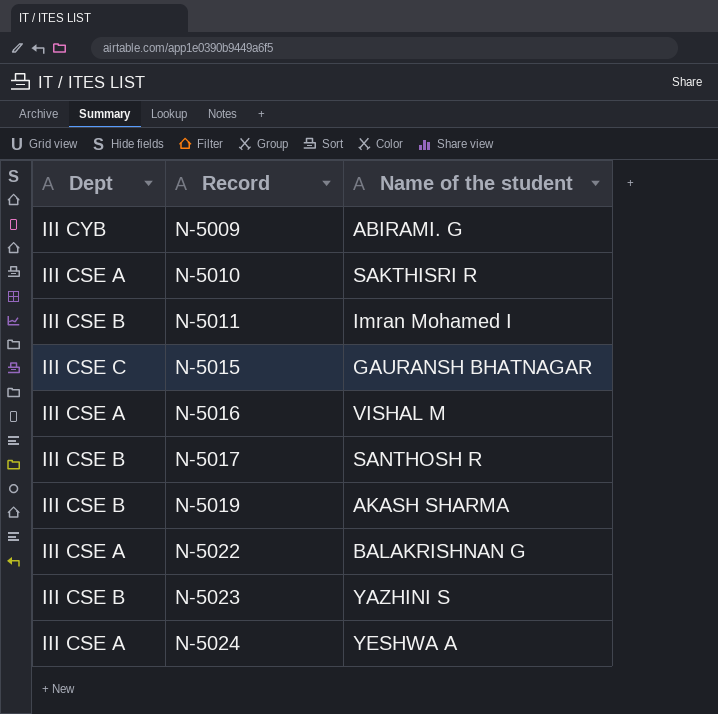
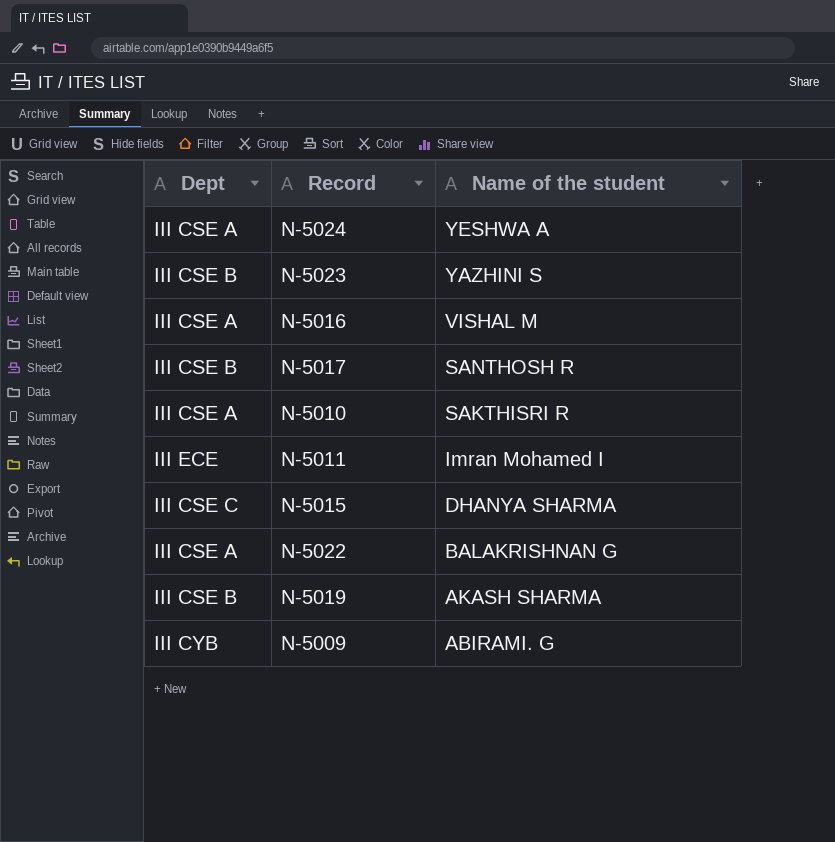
row order: Record ascending -> Name of the student descending
N-5011 | Dept: III CSE B -> III ECE
N-5015 | Name of the student: GAURANSH BHATNAGAR -> DHANYA SHARMA

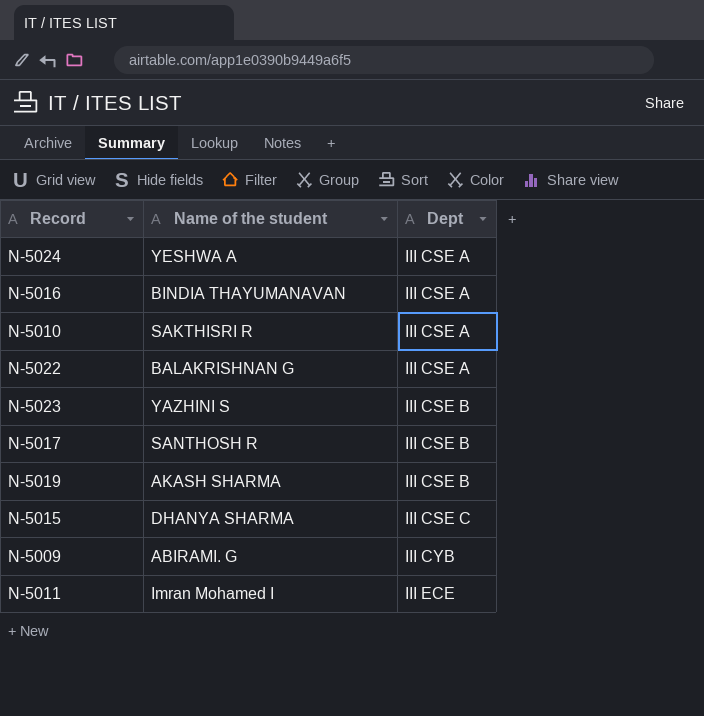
row order: Name of the student descending -> Dept ascending
column Dept | position: 1 -> 3
N-5016 | Name of the student: VISHAL M -> BINDIA THAYUMANAVAN

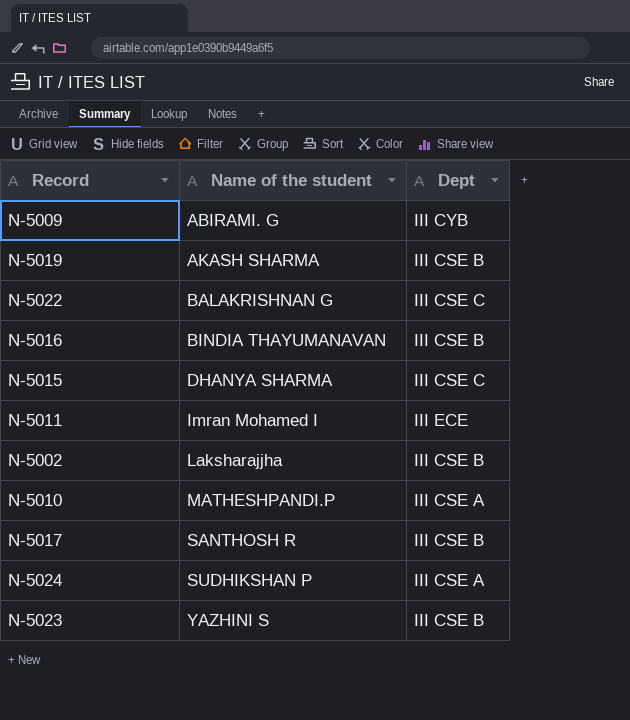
row order: Dept ascending -> Name of the student ascending
N-5022 | Dept: III CSE A -> III CSE C
N-5016 | Dept: III CSE A -> III CSE B
row N-5002: none -> Laksharajjha | III CSE B
N-5010 | Name of the student: SAKTHISRI R -> MATHESHPANDI.P
N-5024 | Name of the student: YESHWA A -> SUDHIKSHAN P

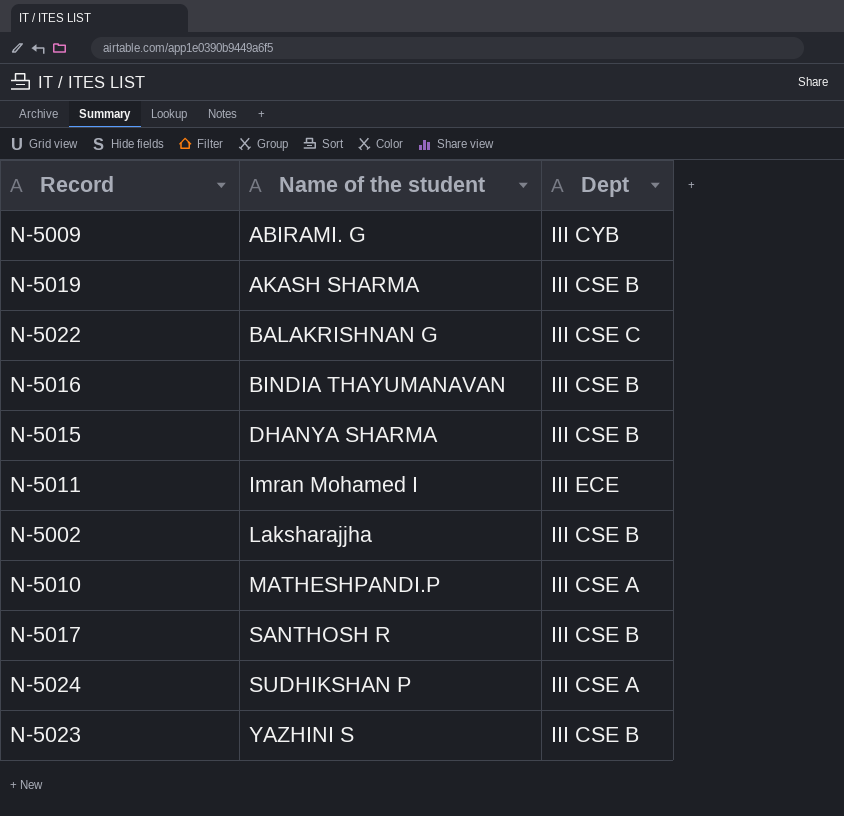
N-5015 | Dept: III CSE C -> III CSE B

